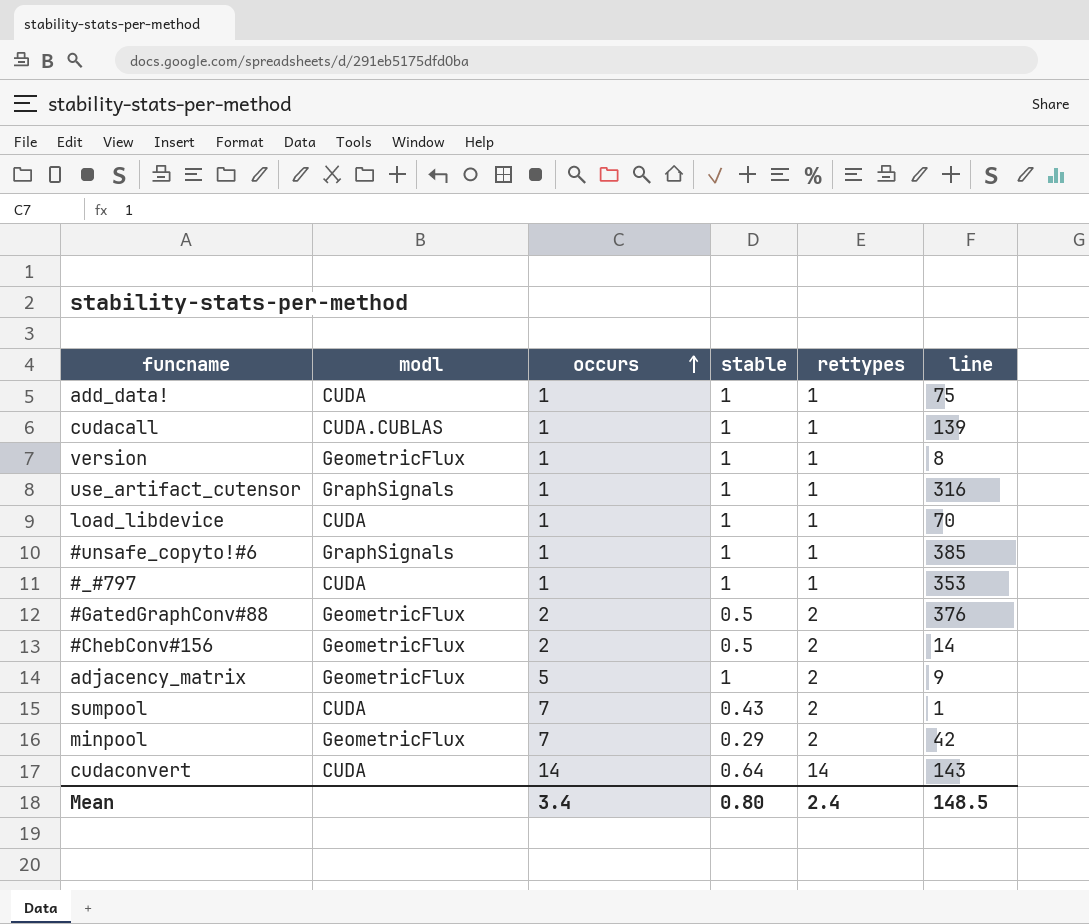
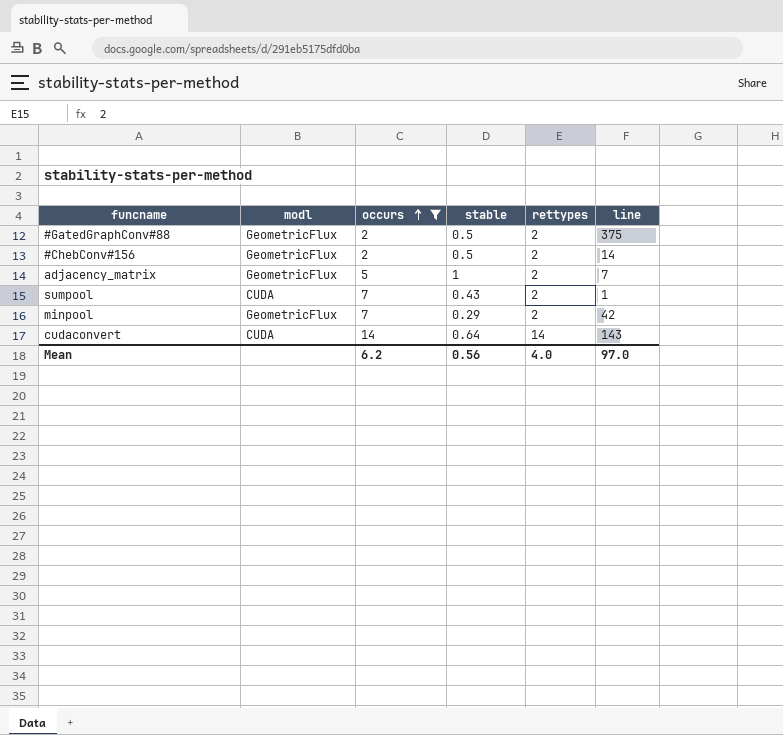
filter: none -> occurs != 1
#GatedGraphConv#88 | line: 376 -> 375
adjacency_matrix | line: 9 -> 7
Mean | occurs: 3.4 -> 6.2
Mean | stable: 0.80 -> 0.56
Mean | rettypes: 2.4 -> 4.0
Mean | line: 148.5 -> 97.0

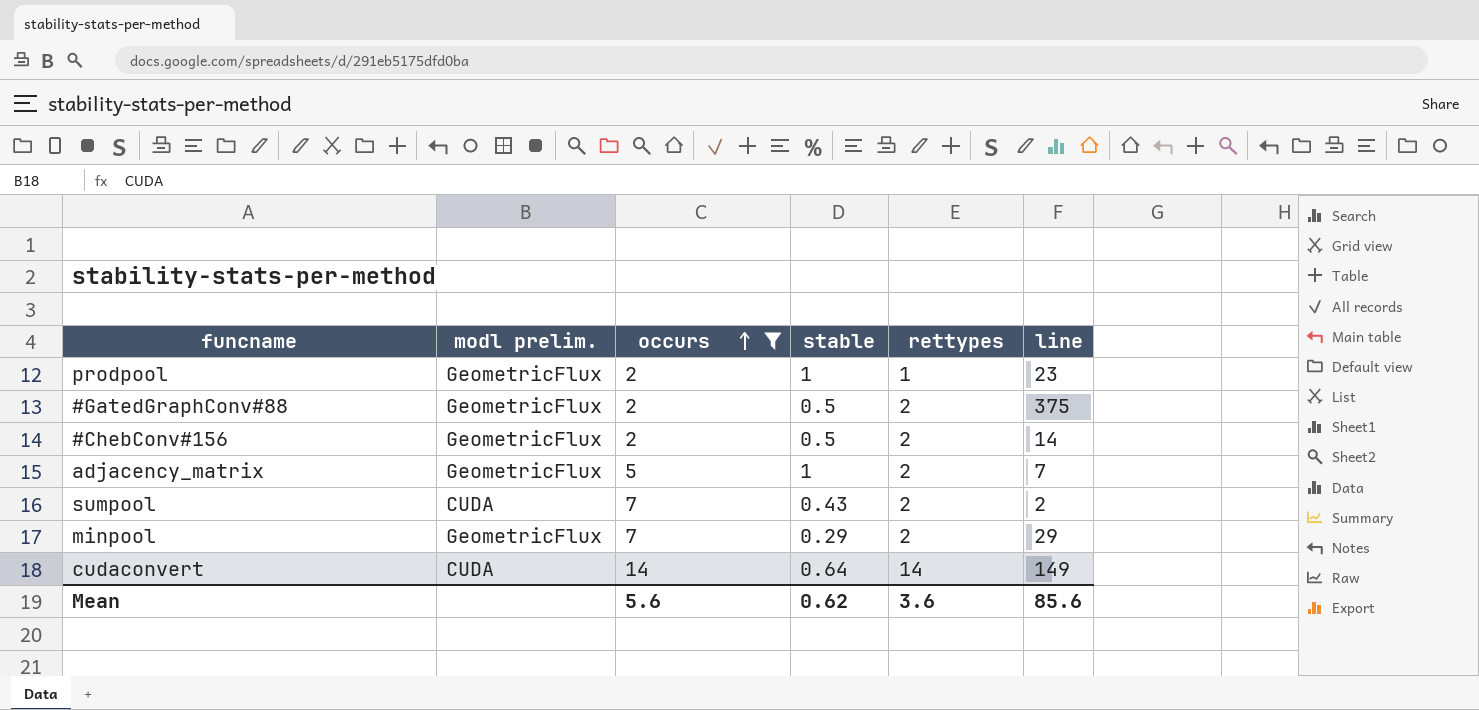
column name: modl -> modl prelim.
row prodpool: none -> GeometricFlux | 2 | 1 | 1 | 23
sumpool | line: 1 -> 2
minpool | line: 42 -> 29
cudaconvert | line: 143 -> 149
Mean | occurs: 6.2 -> 5.6
Mean | stable: 0.56 -> 0.62
Mean | rettypes: 4.0 -> 3.6
Mean | line: 97.0 -> 85.6

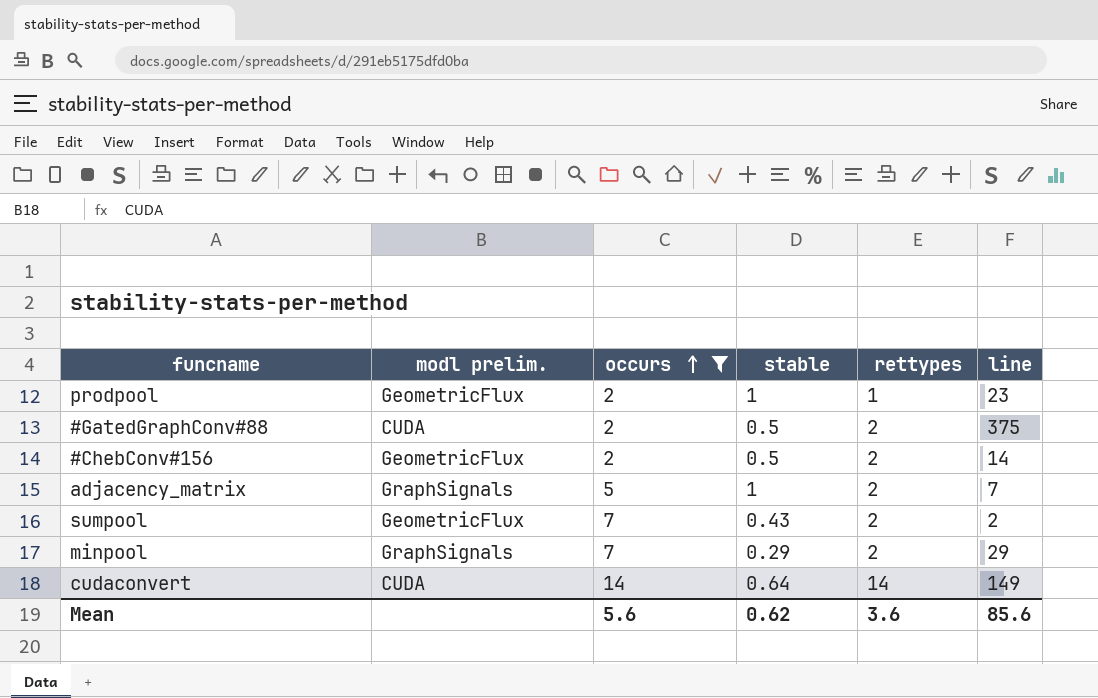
#GatedGraphConv#88 | modl prelim.: GeometricFlux -> CUDA
adjacency_matrix | modl prelim.: GeometricFlux -> GraphSignals
sumpool | modl prelim.: CUDA -> GeometricFlux
minpool | modl prelim.: GeometricFlux -> GraphSignals

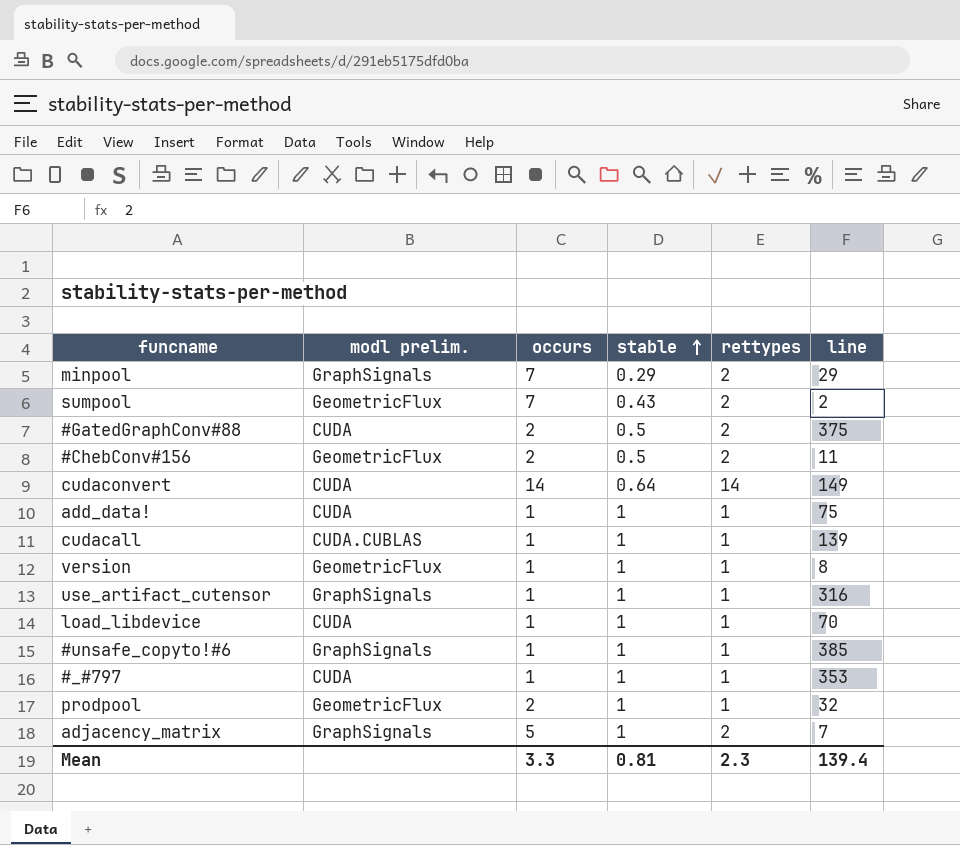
filter: occurs != 1 -> none
row order: occurs ascending -> stable ascending
#ChebConv#156 | line: 14 -> 11
prodpool | line: 23 -> 32
Mean | occurs: 5.6 -> 3.3
Mean | stable: 0.62 -> 0.81
Mean | rettypes: 3.6 -> 2.3
Mean | line: 85.6 -> 139.4

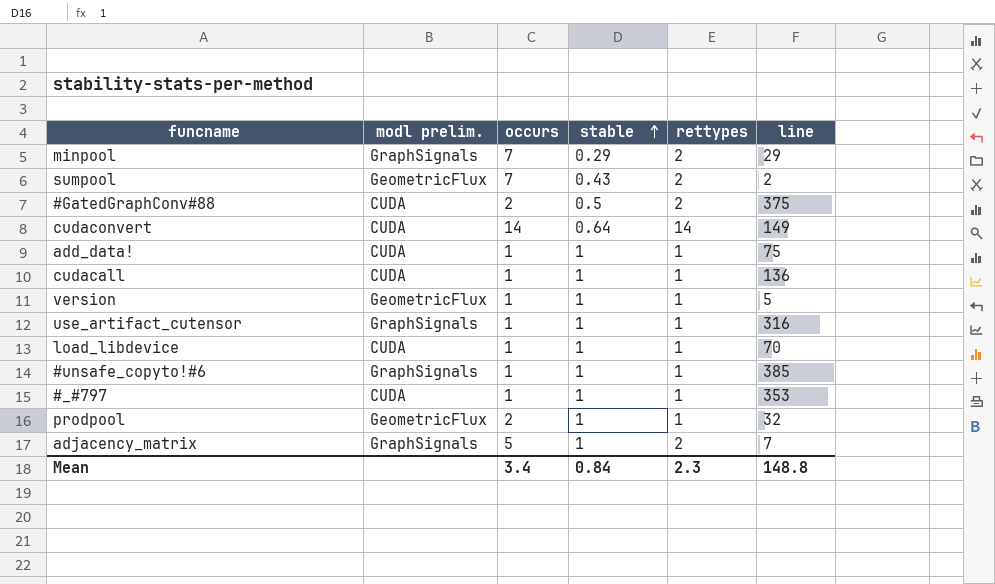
row #ChebConv#156: GeometricFlux | 2 | 0.5 | 2 | 11 -> none
cudacall | modl prelim.: CUDA.CUBLAS -> CUDA
cudacall | line: 139 -> 136
version | line: 8 -> 5
Mean | occurs: 3.3 -> 3.4
Mean | stable: 0.81 -> 0.84
Mean | line: 139.4 -> 148.8

